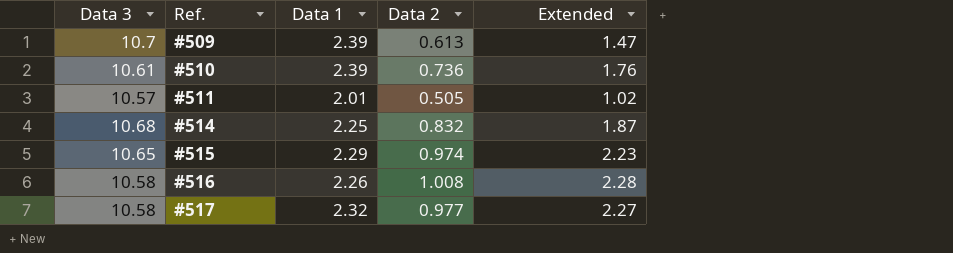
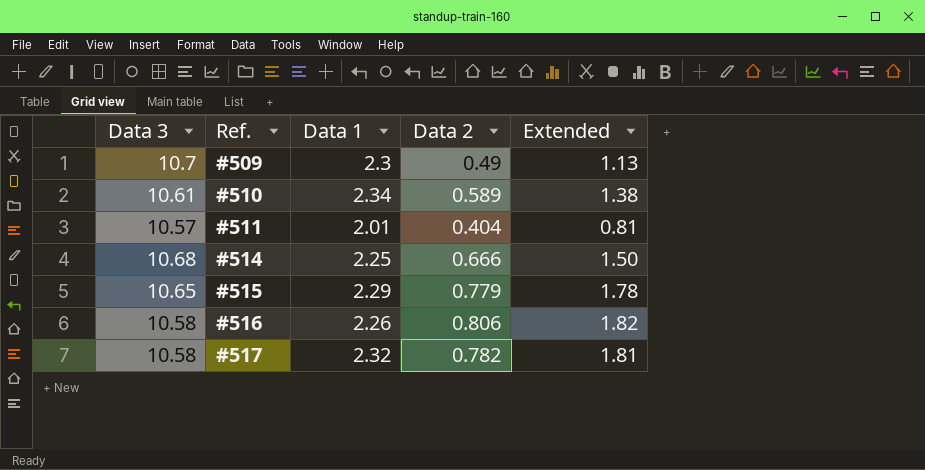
#509 | Data 1: 2.39 -> 2.3
#509 | Data 2: 0.613 -> 0.49
#509 | Extended: 1.47 -> 1.13
#510 | Data 1: 2.39 -> 2.34
#510 | Data 2: 0.736 -> 0.589
#510 | Extended: 1.76 -> 1.38
#511 | Data 2: 0.505 -> 0.404
#511 | Extended: 1.02 -> 0.81
#514 | Data 2: 0.832 -> 0.666
#514 | Extended: 1.87 -> 1.50
#515 | Data 2: 0.974 -> 0.779
#515 | Extended: 2.23 -> 1.78
#516 | Data 2: 1.008 -> 0.806
#516 | Extended: 2.28 -> 1.82
#517 | Data 2: 0.977 -> 0.782
#517 | Extended: 2.27 -> 1.81

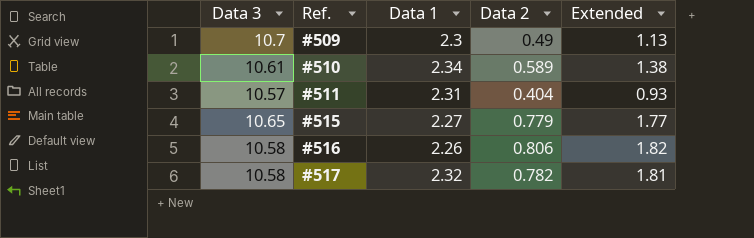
row #514: 10.68 | 2.25 | 0.666 | 1.50 -> none
#511 | Data 1: 2.01 -> 2.31
#511 | Extended: 0.81 -> 0.93
#515 | Data 1: 2.29 -> 2.27
#515 | Extended: 1.78 -> 1.77

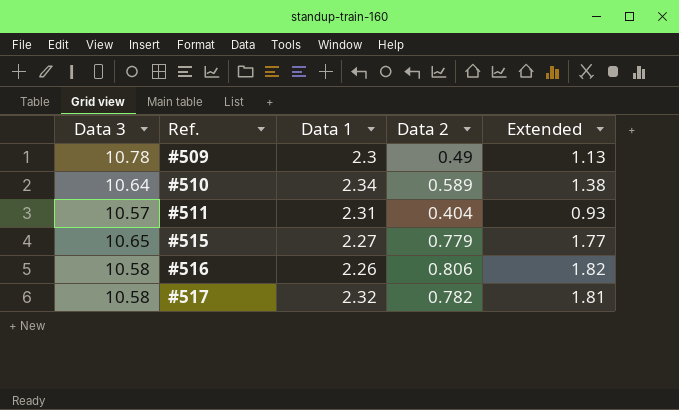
#509 | Data 3: 10.7 -> 10.78
#510 | Data 3: 10.61 -> 10.64

